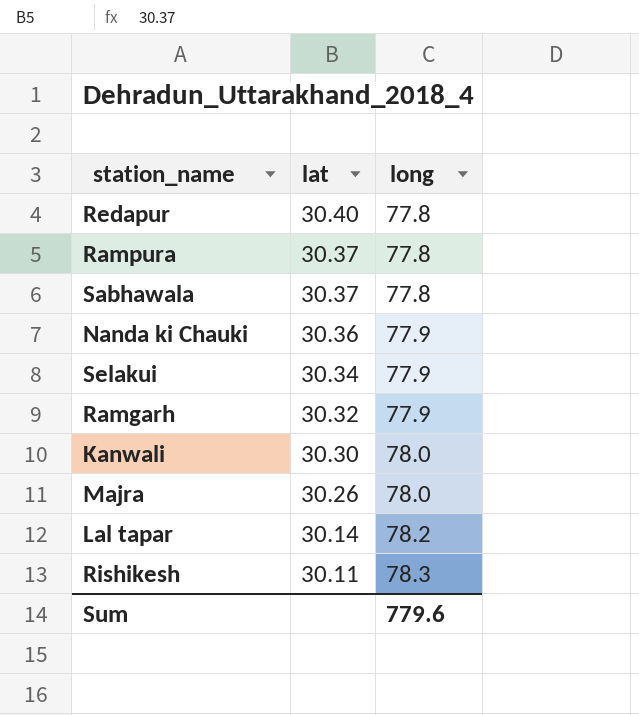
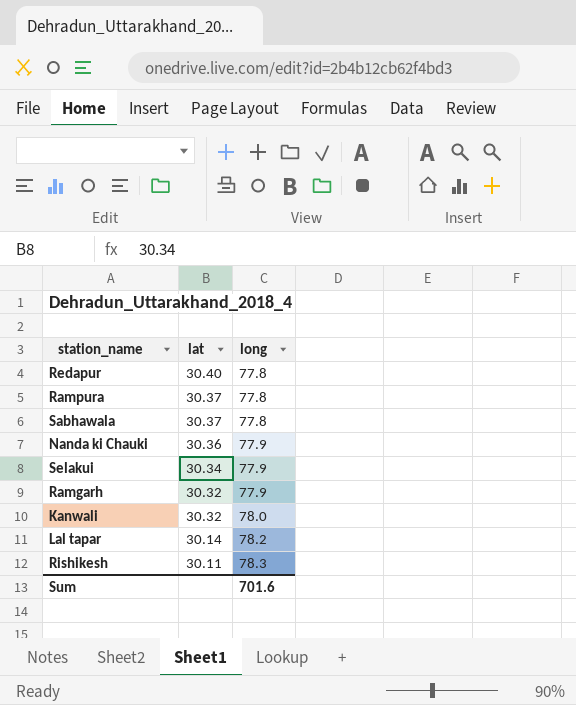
row Majra: 30.26 | 78.0 -> none
Kanwali | lat: 30.30 -> 30.32
Sum | long: 779.6 -> 701.6

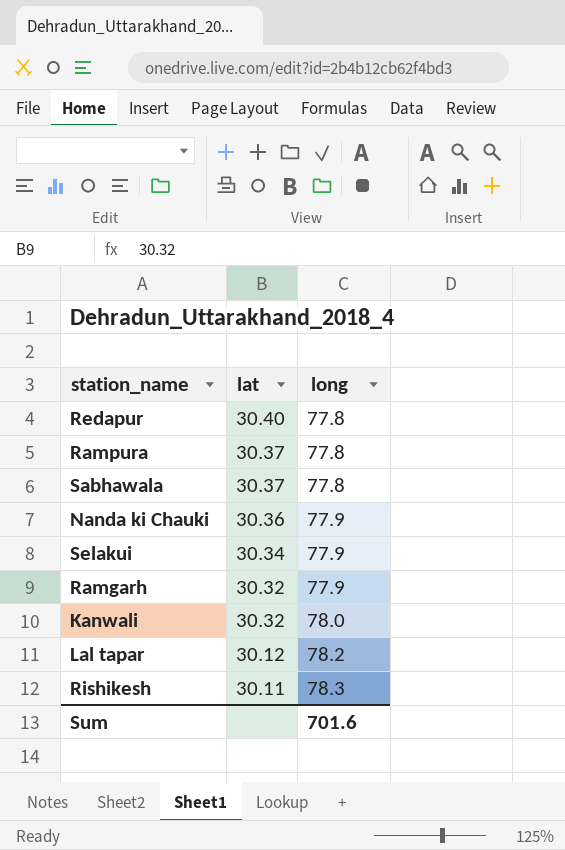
Lal tapar | lat: 30.14 -> 30.12

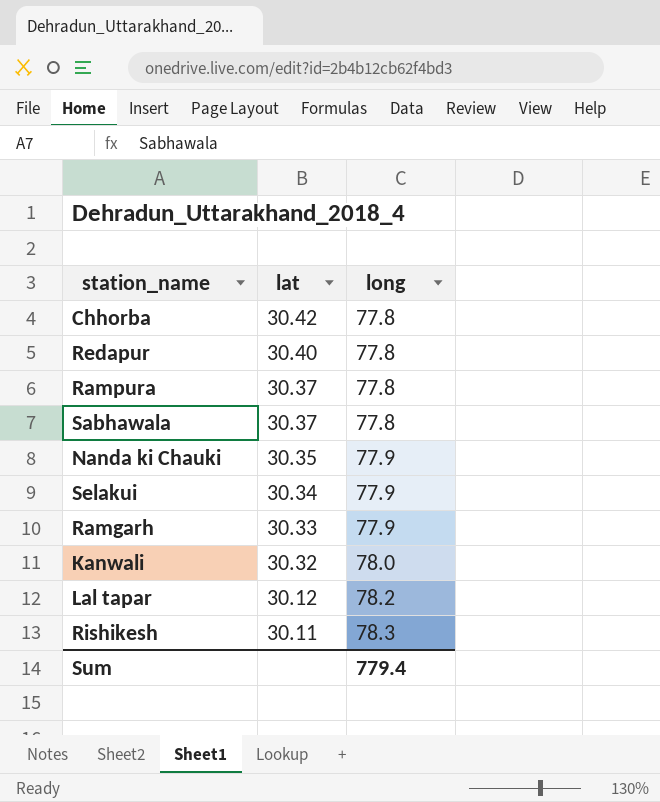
row Chhorba: none -> 30.42 | 77.8
Nanda ki Chauki | lat: 30.36 -> 30.35
Ramgarh | lat: 30.32 -> 30.33
Sum | long: 701.6 -> 779.4

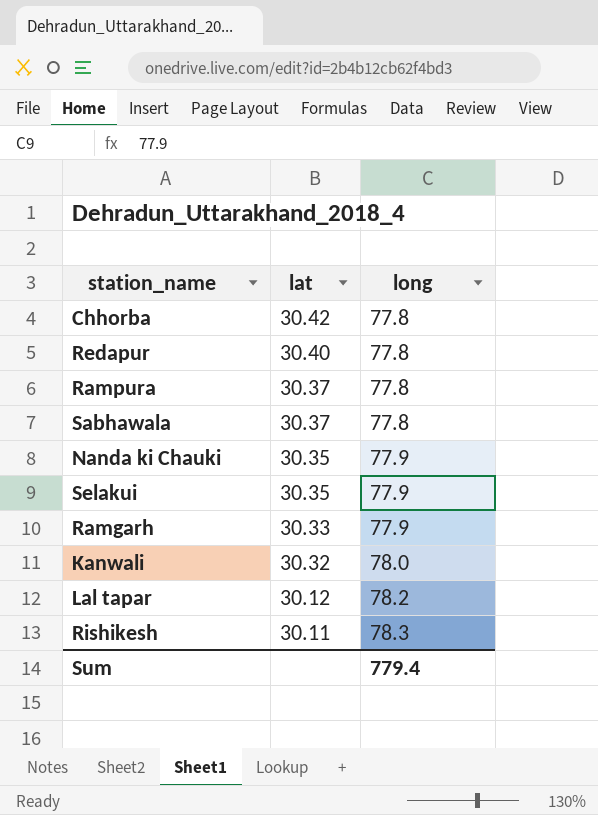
Selakui | lat: 30.34 -> 30.35

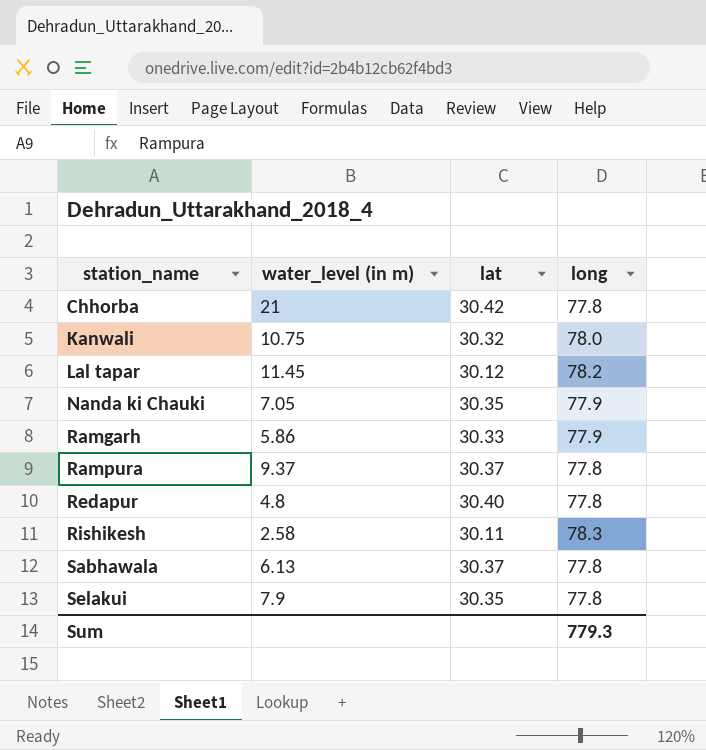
row order: lat descending -> station_name ascending
column water_level (in m) | position: none -> 2
Selakui | long: 77.9 -> 77.8
Sum | long: 779.4 -> 779.3

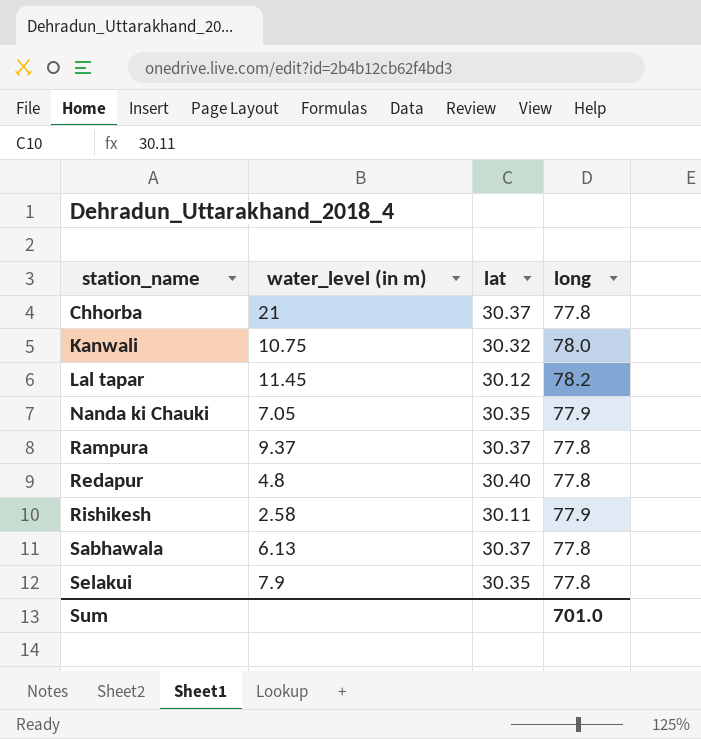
row Ramgarh: 5.86 | 30.33 | 77.9 -> none
Chhorba | lat: 30.42 -> 30.37
Rishikesh | long: 78.3 -> 77.9
Sum | long: 779.3 -> 701.0

